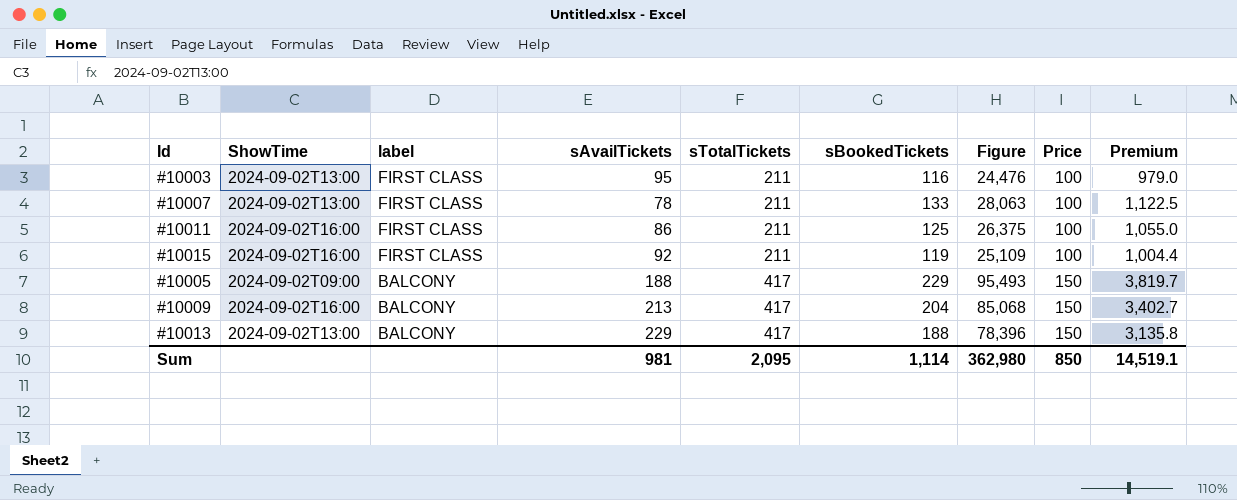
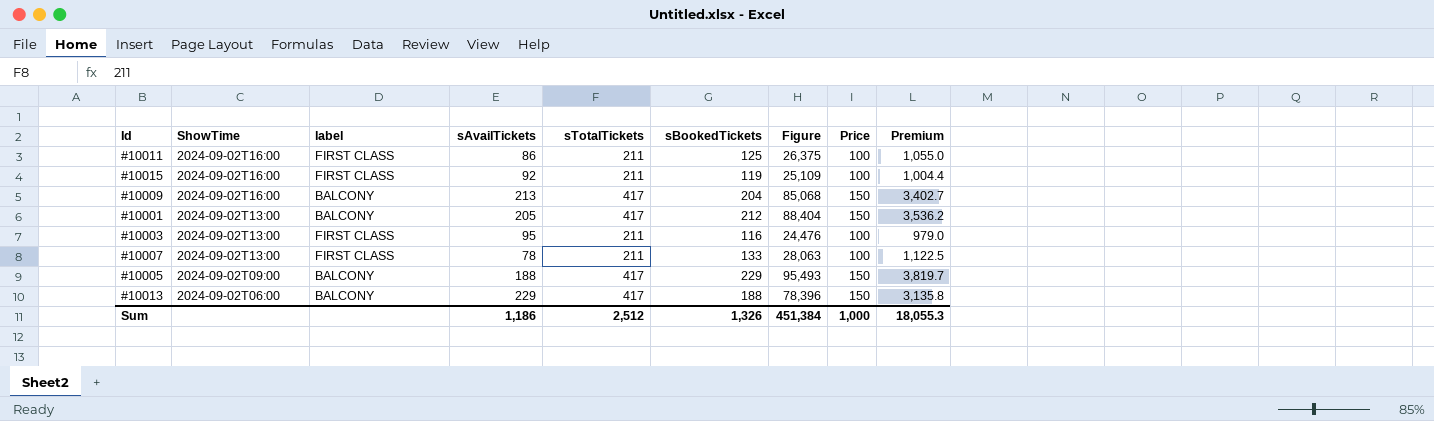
row order: label descending -> ShowTime descending
row #10001: none -> 2024-09-02T13:00 | BALCONY | 205 | 417 | 212 | 88,404 | 150 | 3,536.2
#10013 | ShowTime: 2024-09-02T13:00 -> 2024-09-02T06:00
Sum | sAvailTickets: 981 -> 1,186
Sum | sTotalTickets: 2,095 -> 2,512
Sum | sBookedTickets: 1,114 -> 1,326
Sum | Figure: 362,980 -> 451,384
Sum | Price: 850 -> 1,000
Sum | Premium: 14,519.1 -> 18,055.3

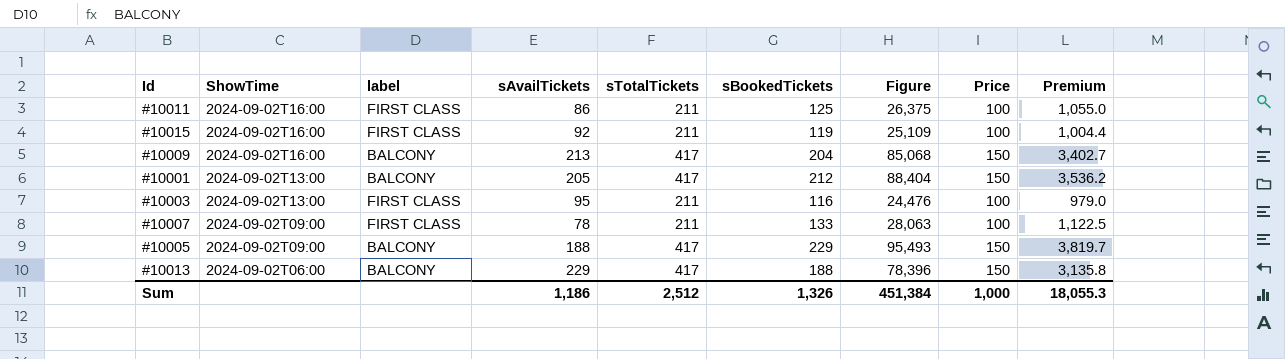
#10007 | ShowTime: 2024-09-02T13:00 -> 2024-09-02T09:00

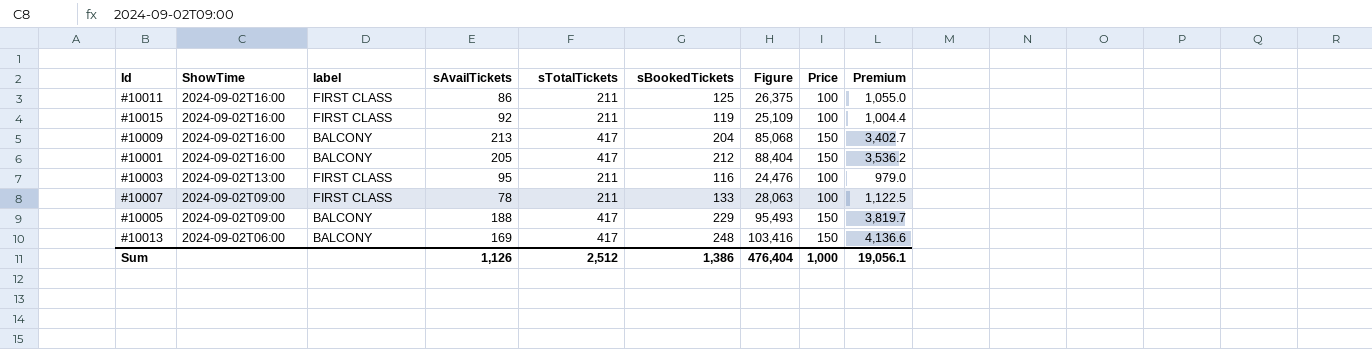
#10001 | ShowTime: 2024-09-02T13:00 -> 2024-09-02T16:00
#10013 | sAvailTickets: 229 -> 169
#10013 | sBookedTickets: 188 -> 248
#10013 | Figure: 78,396 -> 103,416
#10013 | Premium: 3,135.8 -> 4,136.6
Sum | sAvailTickets: 1,186 -> 1,126
Sum | sBookedTickets: 1,326 -> 1,386
Sum | Figure: 451,384 -> 476,404
Sum | Premium: 18,055.3 -> 19,056.1

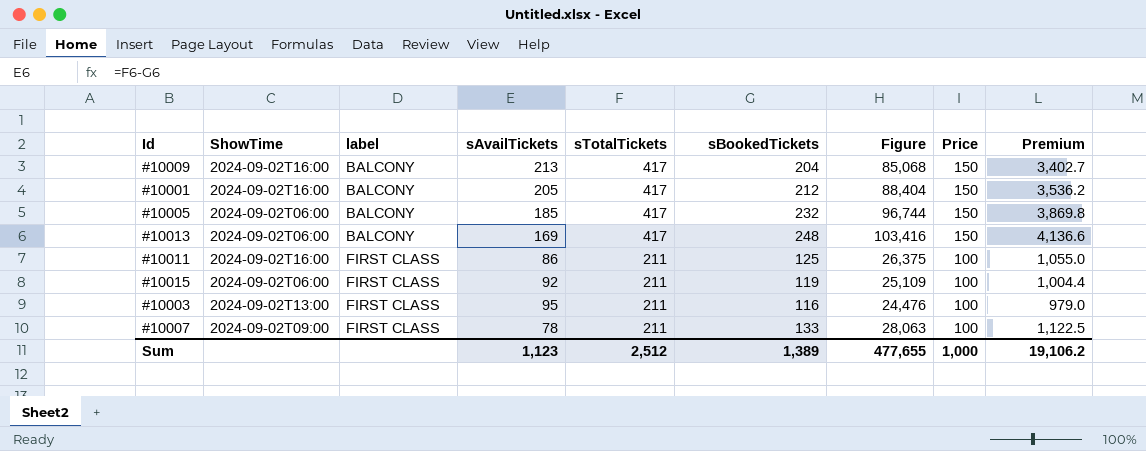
row order: ShowTime descending -> label ascending
#10005 | ShowTime: 2024-09-02T09:00 -> 2024-09-02T06:00
#10005 | sAvailTickets: 188 -> 185
#10005 | sBookedTickets: 229 -> 232
#10005 | Figure: 95,493 -> 96,744
#10005 | Premium: 3,819.7 -> 3,869.8
#10015 | ShowTime: 2024-09-02T16:00 -> 2024-09-02T06:00
Sum | sAvailTickets: 1,126 -> 1,123
Sum | sBookedTickets: 1,386 -> 1,389
Sum | Figure: 476,404 -> 477,655
Sum | Premium: 19,056.1 -> 19,106.2

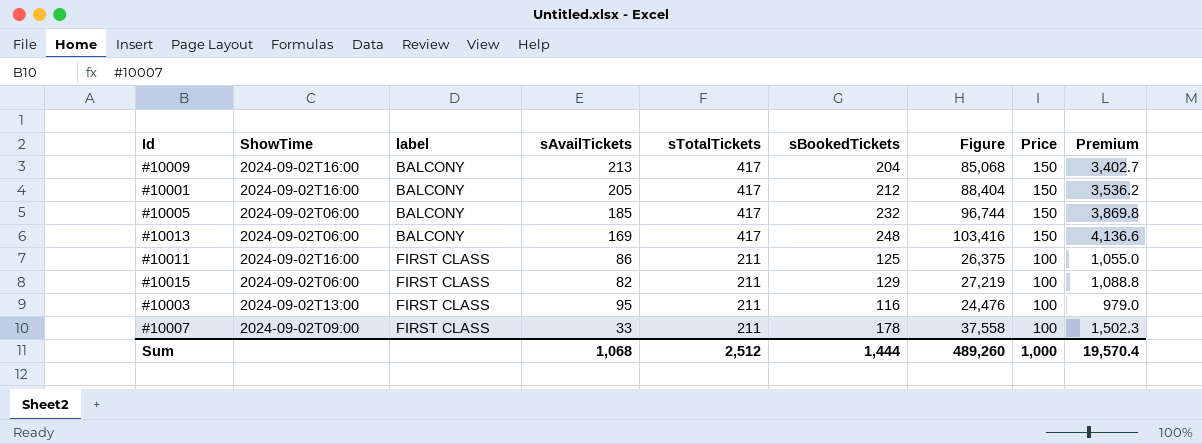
#10015 | sAvailTickets: 92 -> 82
#10015 | sBookedTickets: 119 -> 129
#10015 | Figure: 25,109 -> 27,219
#10015 | Premium: 1,004.4 -> 1,088.8
#10007 | sAvailTickets: 78 -> 33
#10007 | sBookedTickets: 133 -> 178
#10007 | Figure: 28,063 -> 37,558
#10007 | Premium: 1,122.5 -> 1,502.3
Sum | sAvailTickets: 1,123 -> 1,068
Sum | sBookedTickets: 1,389 -> 1,444
Sum | Figure: 477,655 -> 489,260
Sum | Premium: 19,106.2 -> 19,570.4

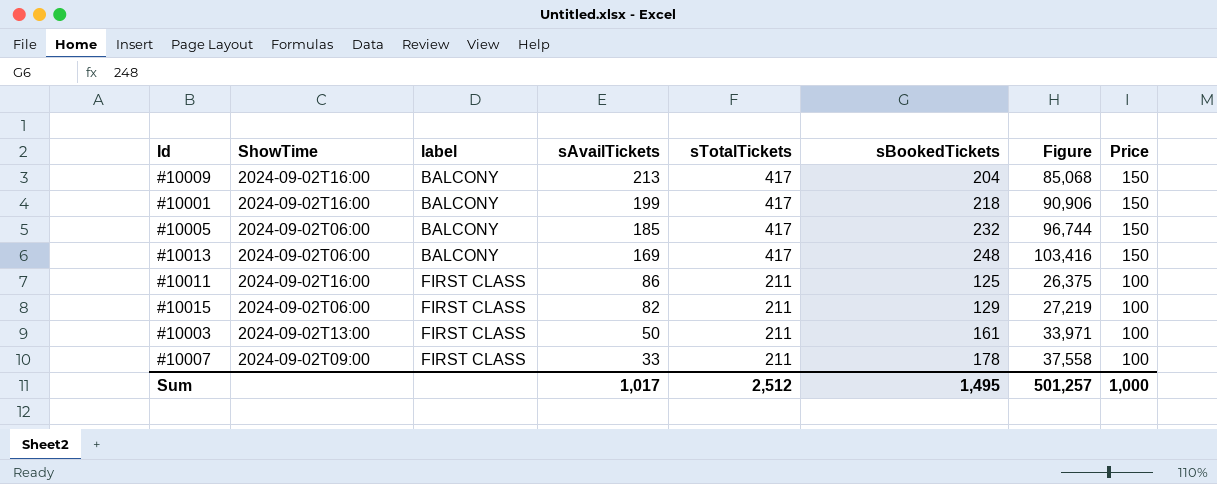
column Premium | formula: [Figure] * 0.04 -> none
#10001 | sAvailTickets: 205 -> 199
#10001 | sBookedTickets: 212 -> 218
#10001 | Figure: 88,404 -> 90,906
#10003 | sAvailTickets: 95 -> 50
#10003 | sBookedTickets: 116 -> 161
#10003 | Figure: 24,476 -> 33,971
Sum | sAvailTickets: 1,068 -> 1,017
Sum | sBookedTickets: 1,444 -> 1,495
Sum | Figure: 489,260 -> 501,257

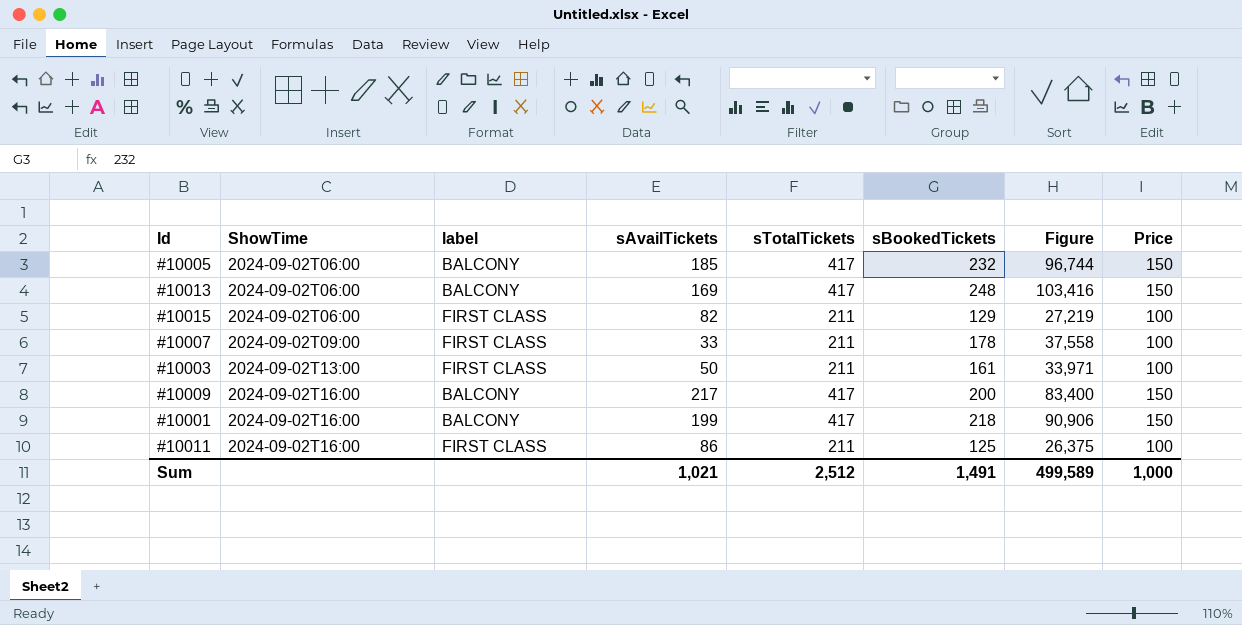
row order: label ascending -> ShowTime ascending
#10009 | sAvailTickets: 213 -> 217
#10009 | sBookedTickets: 204 -> 200
#10009 | Figure: 85,068 -> 83,400
Sum | sAvailTickets: 1,017 -> 1,021
Sum | sBookedTickets: 1,495 -> 1,491
Sum | Figure: 501,257 -> 499,589

